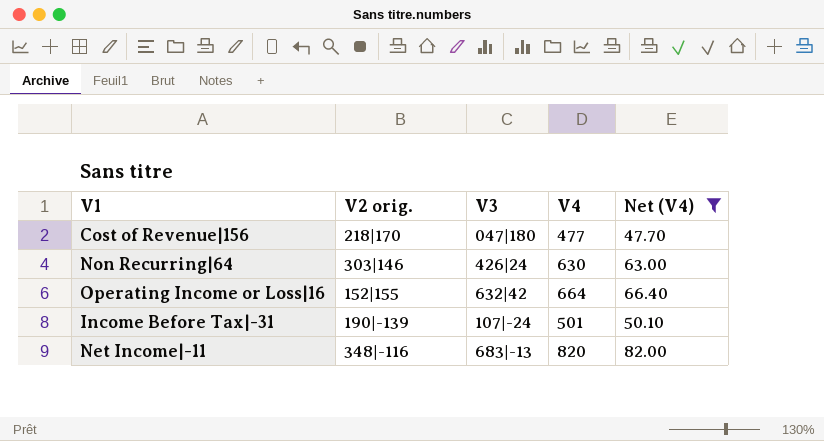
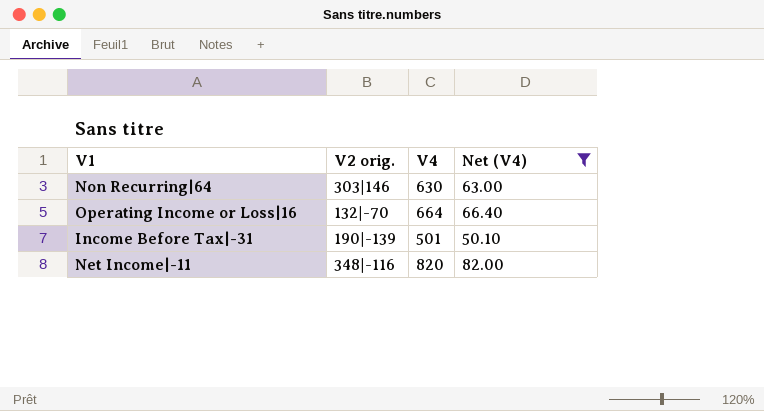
column V3 | position: 3 -> none
row Cost of Revenue|156: 218|170 | 047|180 | 477 | 47.70 -> none
Operating Income or Loss|16 | V2 orig.: 152|155 -> 132|-70

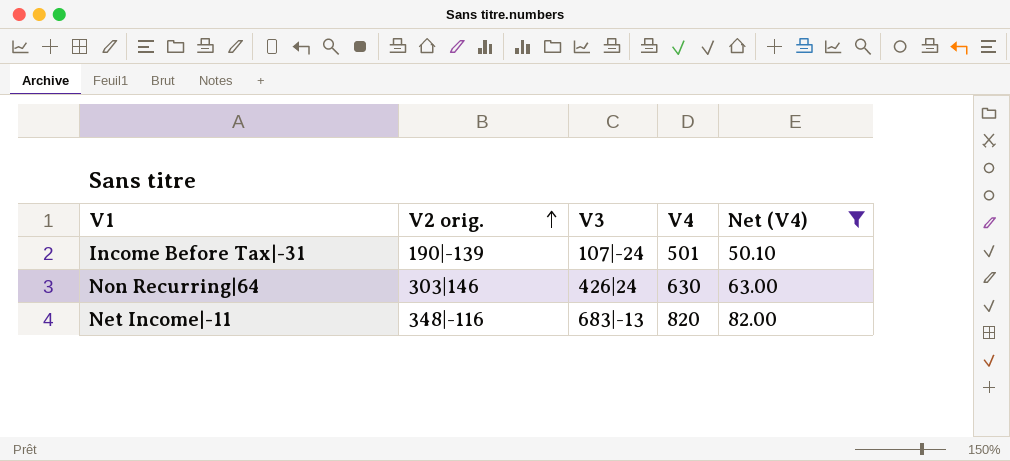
row order: none -> V2 orig. ascending
column V3 | position: none -> 3
row Operating Income or Loss|16: 132|-70 | 664 | 66.40 -> none

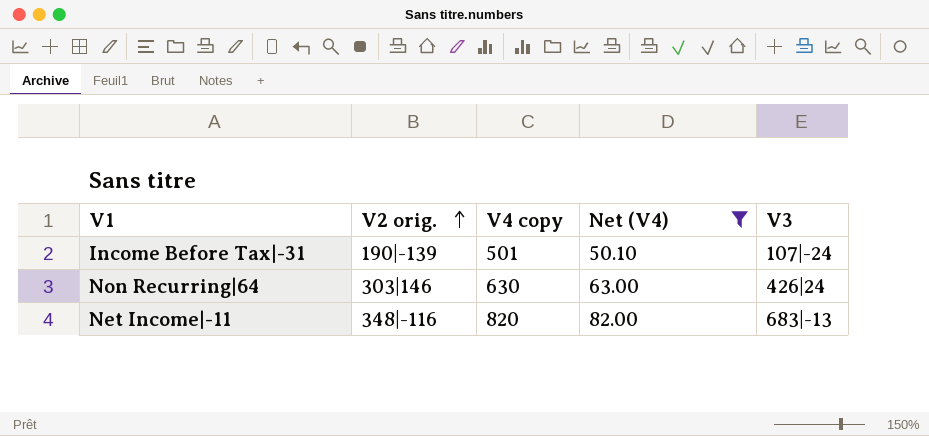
column name: V4 -> V4 copy
column V3 | position: 3 -> 5

